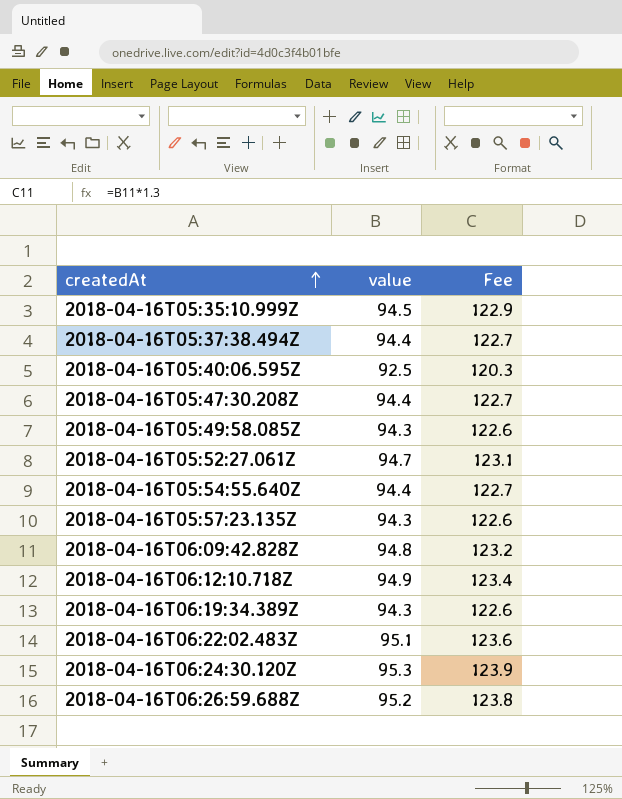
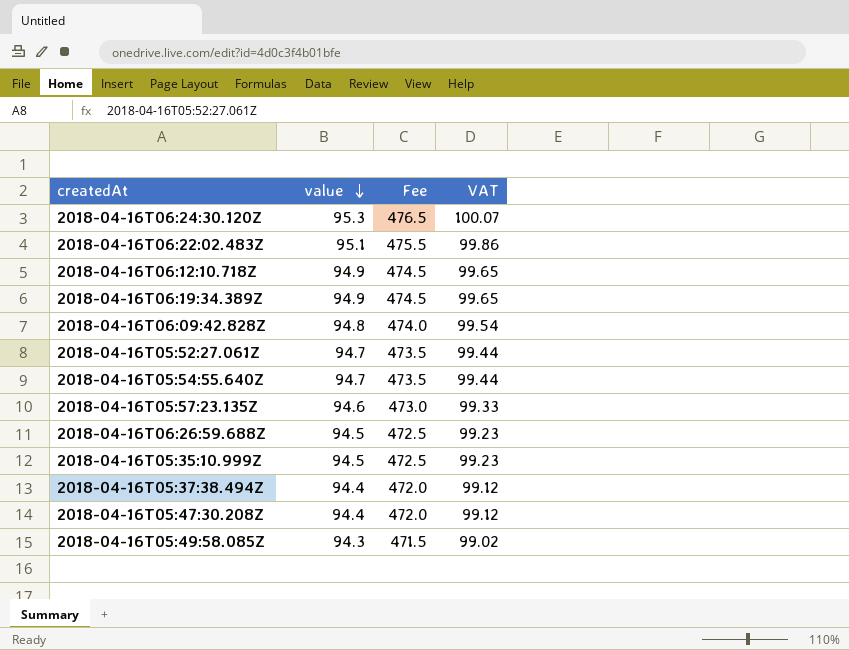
row order: createdAt ascending -> value descending
column Fee | formula: [value] * 1.3 -> [value] * 5
column VAT | formula: none -> [value] * 1.05
row 2018-04-16T05:40:06.595Z: 92.5 | 120.3 -> none
2018-04-16T06:19:34.389Z | value: 94.3 -> 94.9
2018-04-16T05:54:55.640Z | value: 94.4 -> 94.7
2018-04-16T05:57:23.135Z | value: 94.3 -> 94.6
2018-04-16T06:26:59.688Z | value: 95.2 -> 94.5

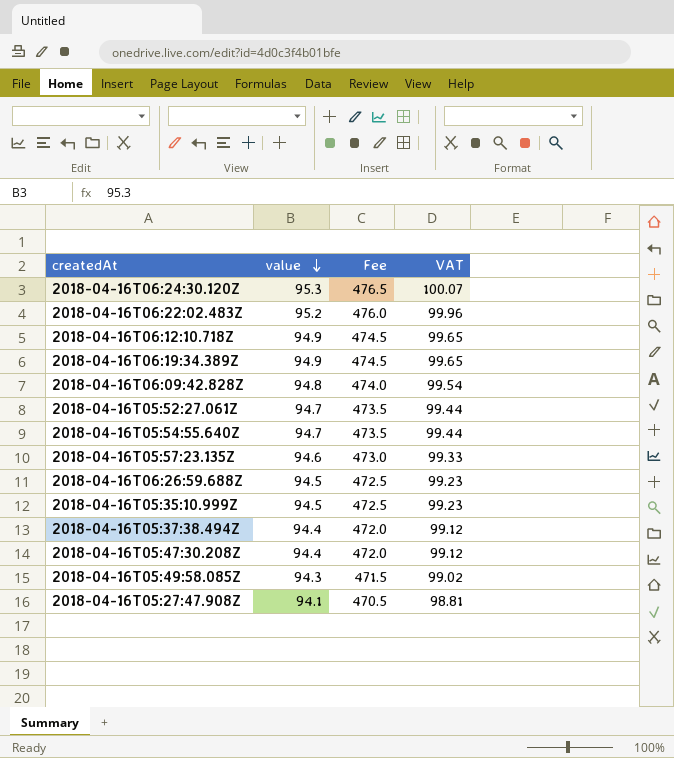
2018-04-16T06:22:02.483Z | value: 95.1 -> 95.2
2018-04-16T06:22:02.483Z | Fee: 475.5 -> 476.0
2018-04-16T06:22:02.483Z | VAT: 99.86 -> 99.96
row 2018-04-16T05:27:47.908Z: none -> 94.1 | 470.5 | 98.81

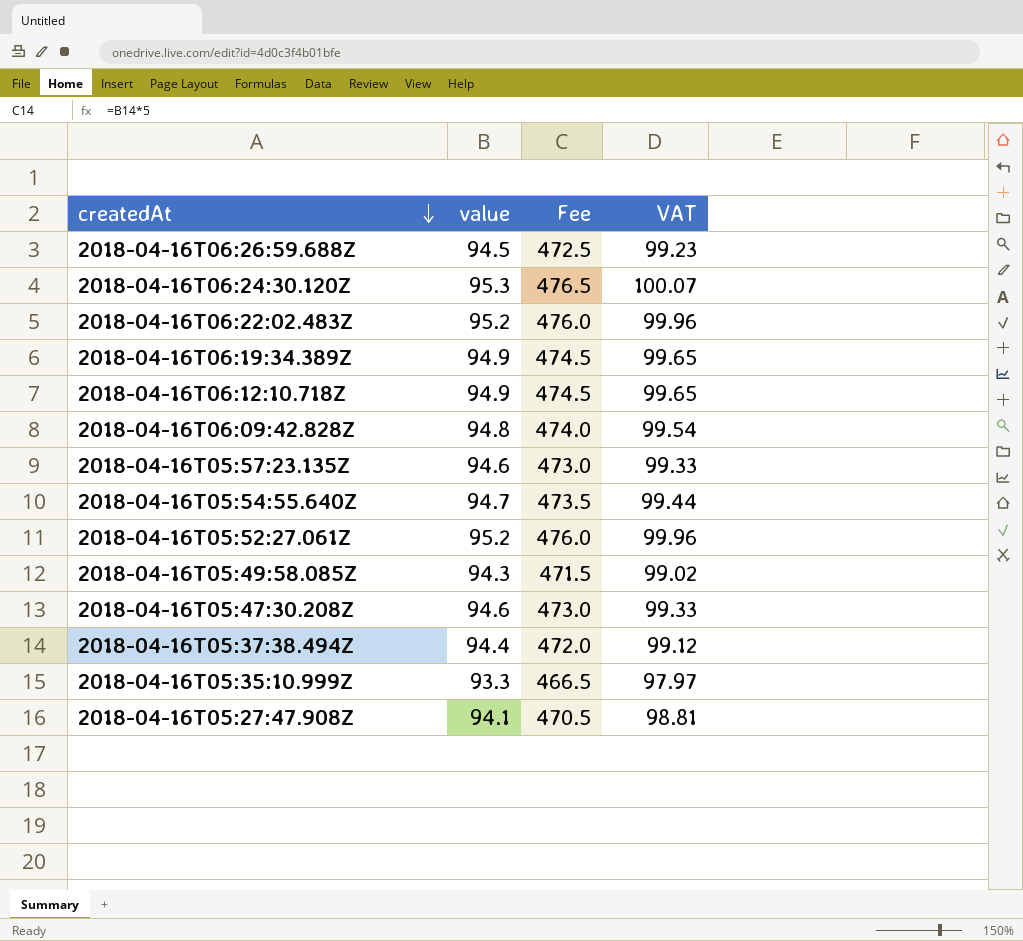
row order: value descending -> createdAt descending
2018-04-16T05:52:27.061Z | value: 94.7 -> 95.2
2018-04-16T05:52:27.061Z | Fee: 473.5 -> 476.0
2018-04-16T05:52:27.061Z | VAT: 99.44 -> 99.96
2018-04-16T05:47:30.208Z | value: 94.4 -> 94.6
2018-04-16T05:47:30.208Z | Fee: 472.0 -> 473.0
2018-04-16T05:47:30.208Z | VAT: 99.12 -> 99.33
2018-04-16T05:35:10.999Z | value: 94.5 -> 93.3
2018-04-16T05:35:10.999Z | Fee: 472.5 -> 466.5
2018-04-16T05:35:10.999Z | VAT: 99.23 -> 97.97

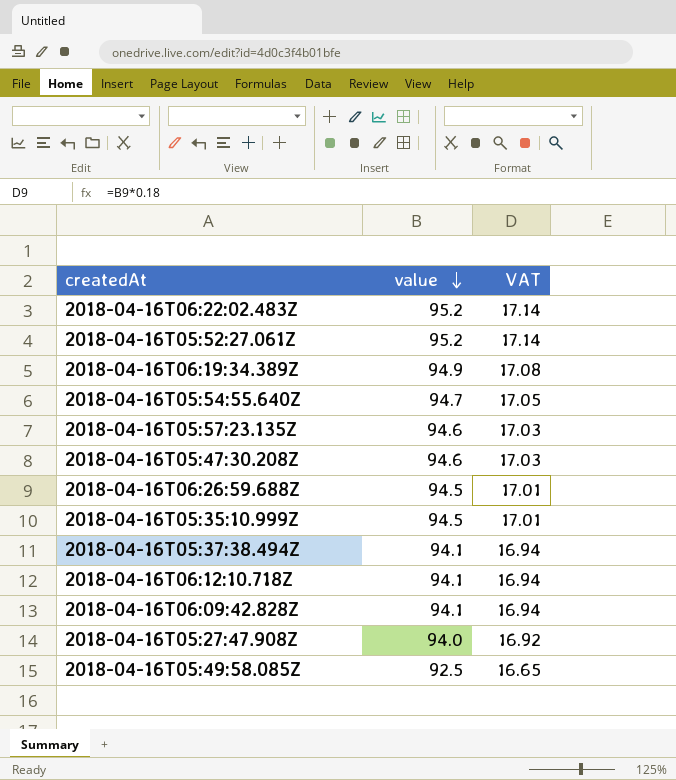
row order: createdAt descending -> value descending
column Fee | formula: [value] * 5 -> none
column VAT | formula: [value] * 1.05 -> [value] * 0.18
row 2018-04-16T06:24:30.120Z: 95.3 | 476.5 | 100.07 -> none
2018-04-16T05:35:10.999Z | value: 93.3 -> 94.5
2018-04-16T05:37:38.494Z | value: 94.4 -> 94.1
2018-04-16T06:12:10.718Z | value: 94.9 -> 94.1
2018-04-16T06:09:42.828Z | value: 94.8 -> 94.1
2018-04-16T05:27:47.908Z | value: 94.1 -> 94.0
2018-04-16T05:49:58.085Z | value: 94.3 -> 92.5

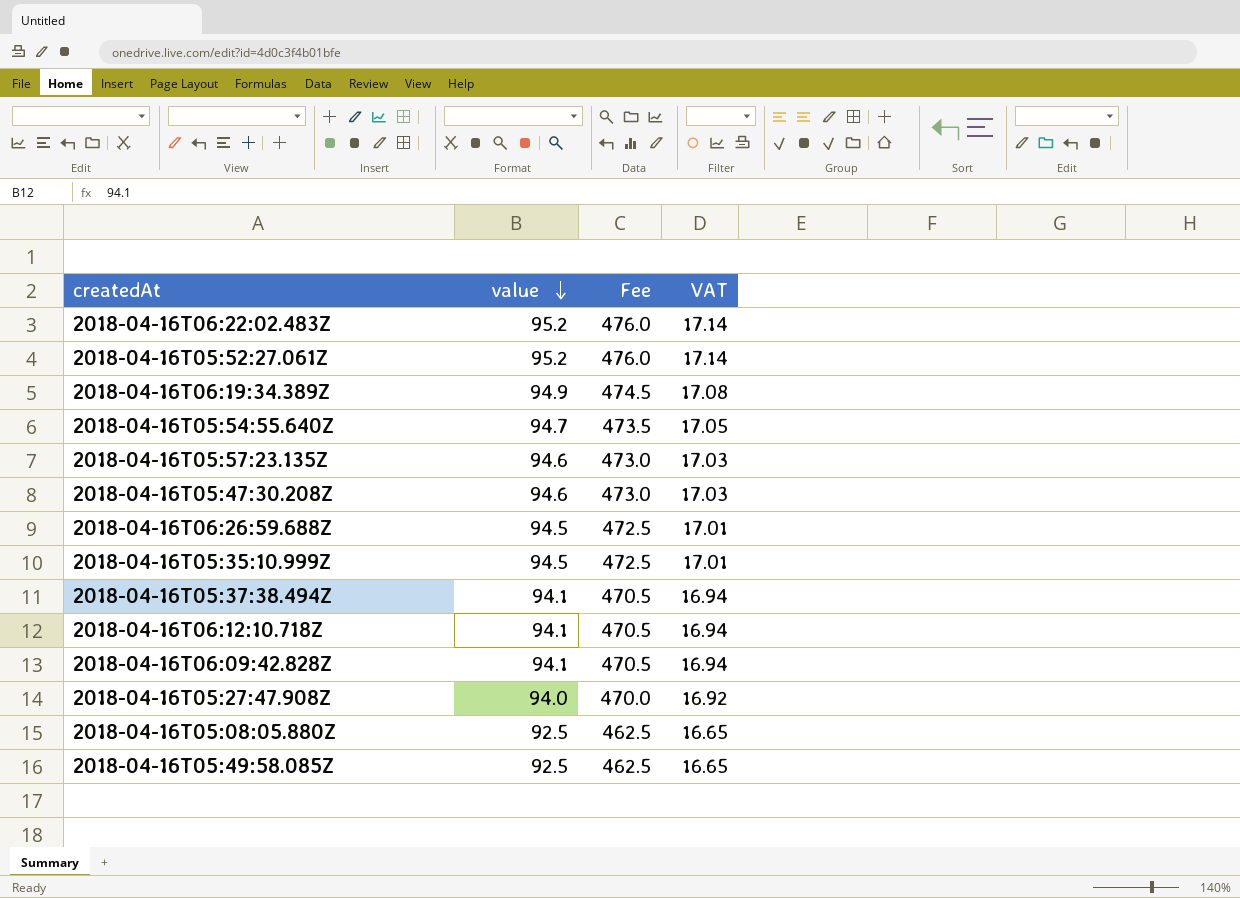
column Fee | formula: none -> [value] * 5
row 2018-04-16T05:08:05.880Z: none -> 92.5 | 462.5 | 16.65

